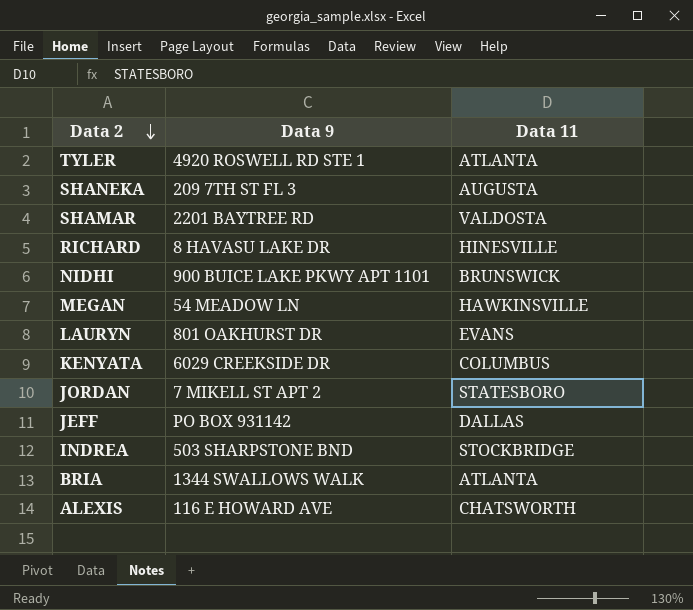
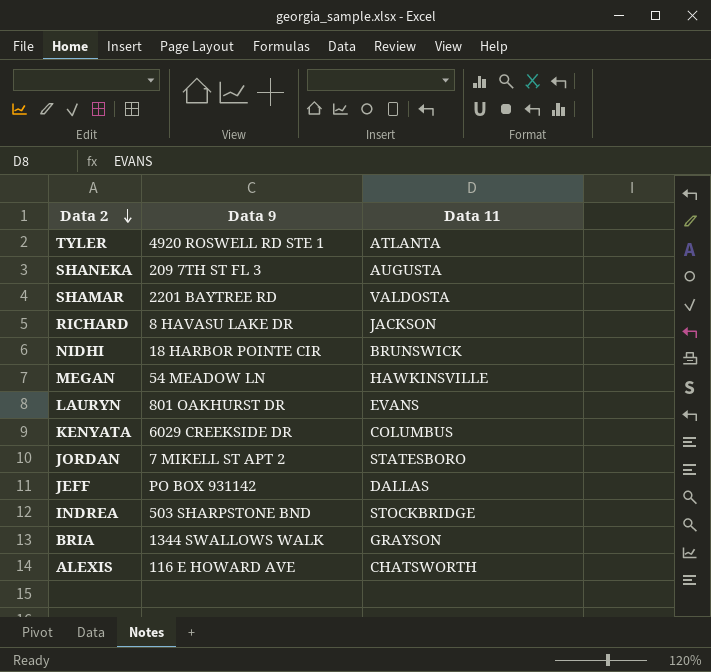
RICHARD | Data 11: HINESVILLE -> JACKSON
NIDHI | Data 9: 900 BUICE LAKE PKWY APT 1101 -> 18 HARBOR POINTE CIR
BRIA | Data 11: ATLANTA -> GRAYSON

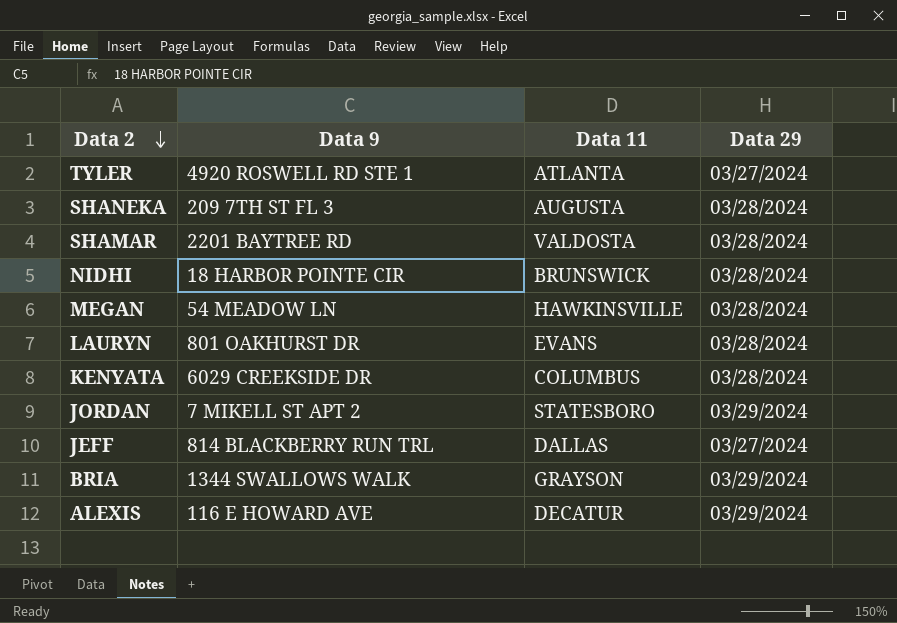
column Data 29 | position: none -> 4
row RICHARD: 8 HAVASU LAKE DR | JACKSON -> none
row INDREA: 503 SHARPSTONE BND | STOCKBRIDGE -> none
JEFF | Data 9: PO BOX 931142 -> 814 BLACKBERRY RUN TRL
ALEXIS | Data 11: CHATSWORTH -> DECATUR

